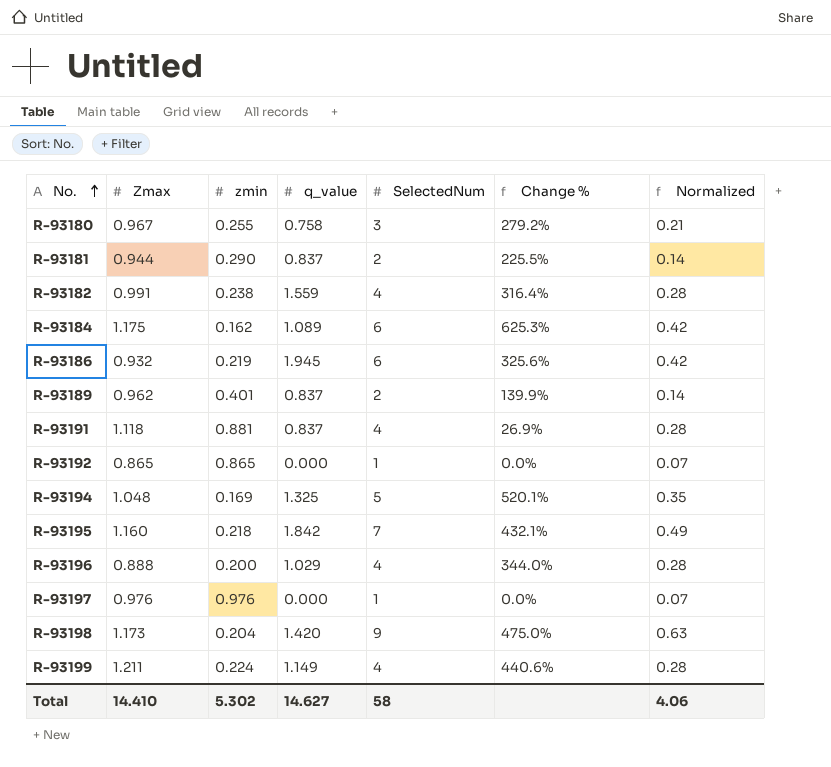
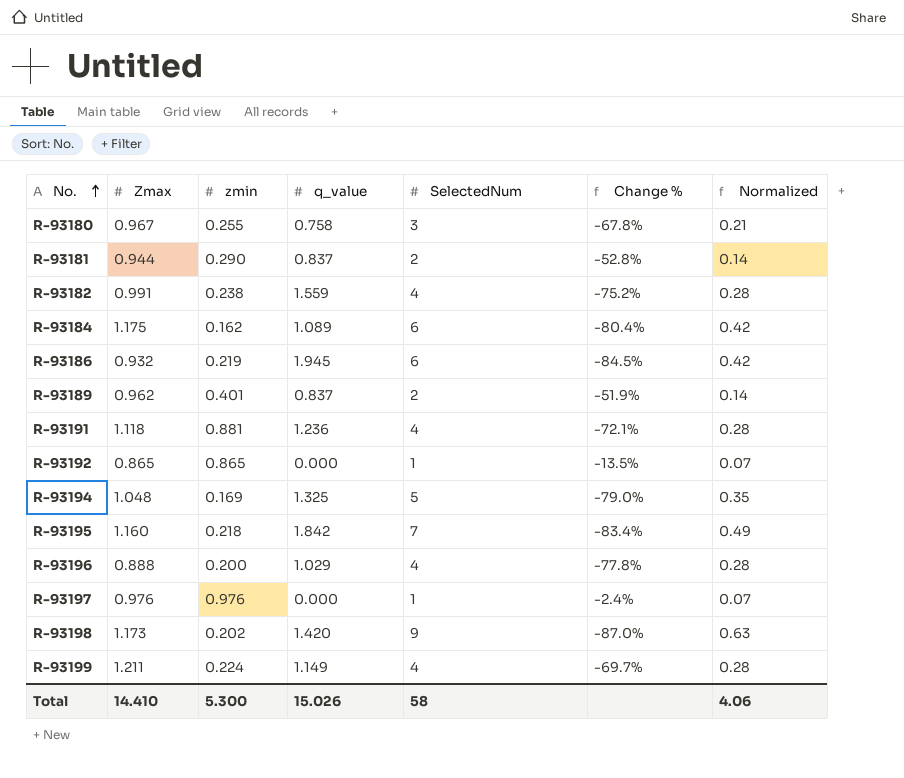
column Change % | formula: ([Zmax] - [zmin]) / [zmin] -> ([Zmax] - [SelectedNum]) / [SelectedNum]
R-93191 | q_value: 0.837 -> 1.236
R-93198 | zmin: 0.204 -> 0.202
Total | zmin: 5.302 -> 5.300
Total | q_value: 14.627 -> 15.026

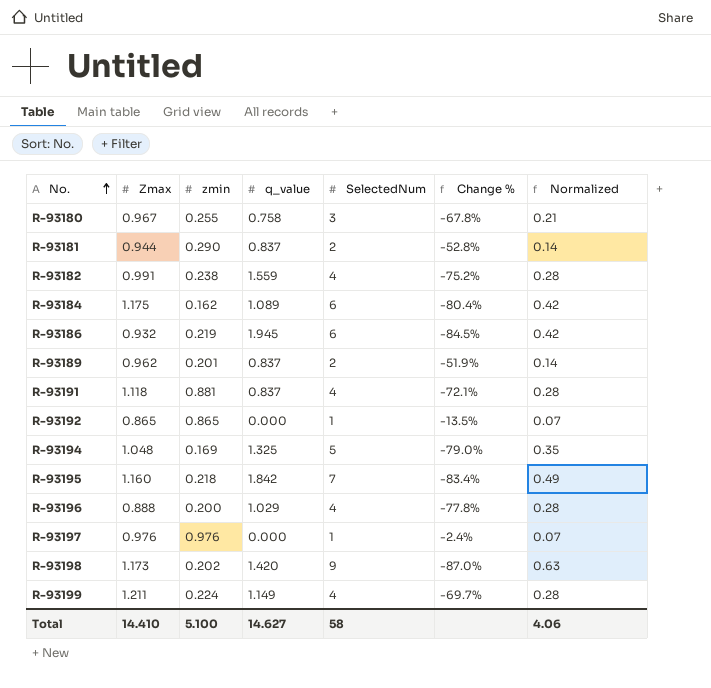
R-93189 | zmin: 0.401 -> 0.201
R-93191 | q_value: 1.236 -> 0.837
Total | zmin: 5.300 -> 5.100
Total | q_value: 15.026 -> 14.627

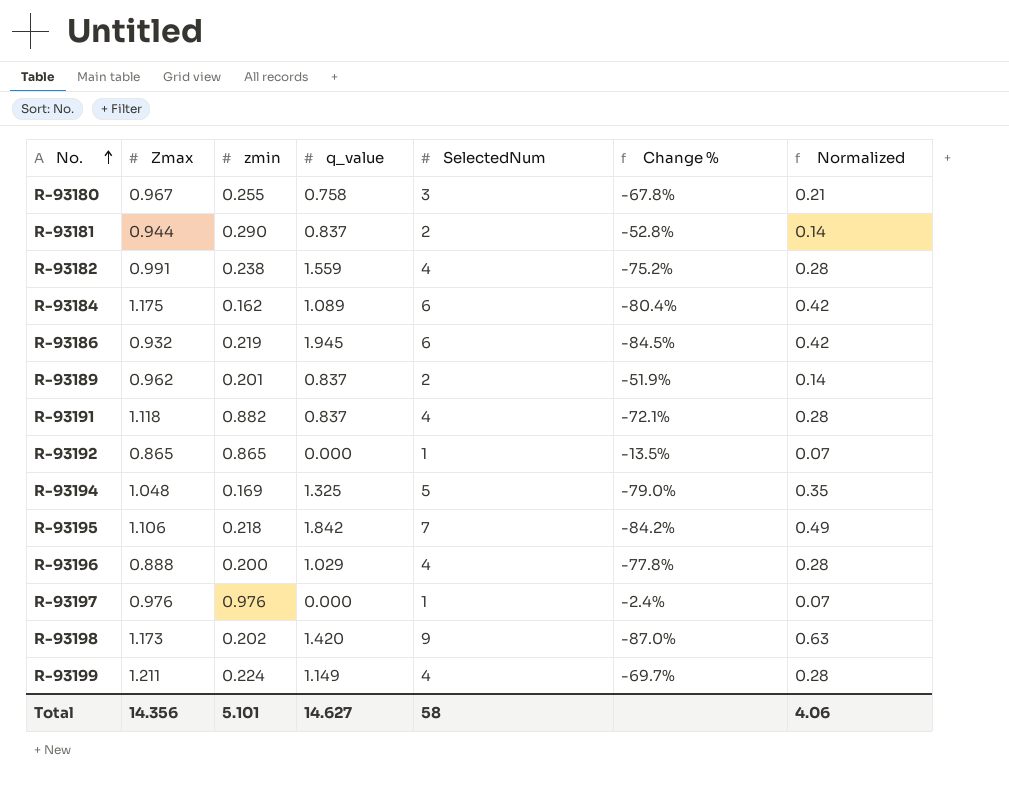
R-93191 | zmin: 0.881 -> 0.882
R-93195 | Zmax: 1.160 -> 1.106
R-93195 | Change %: -83.4% -> -84.2%
Total | Zmax: 14.410 -> 14.356
Total | zmin: 5.100 -> 5.101

